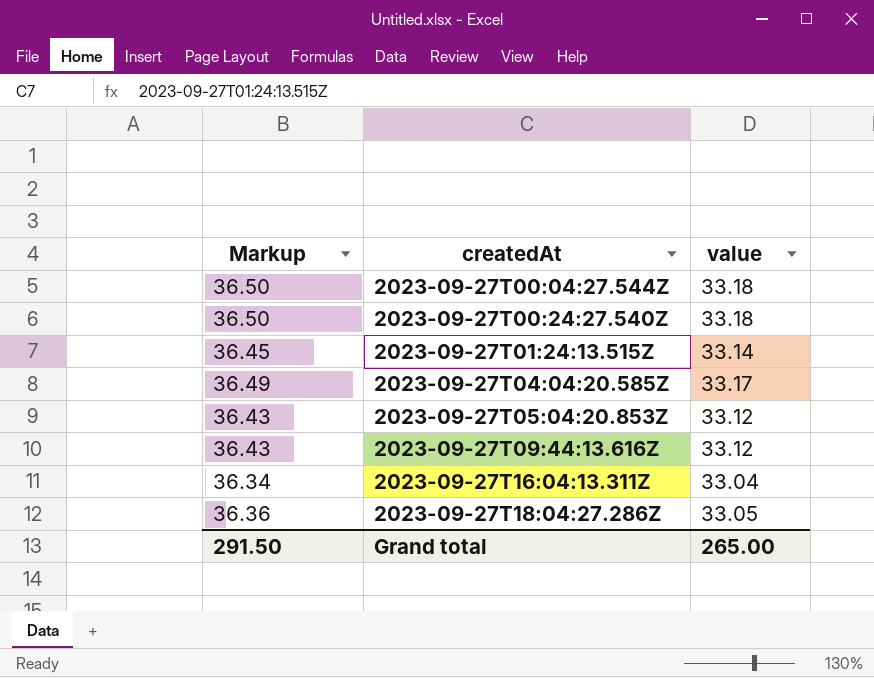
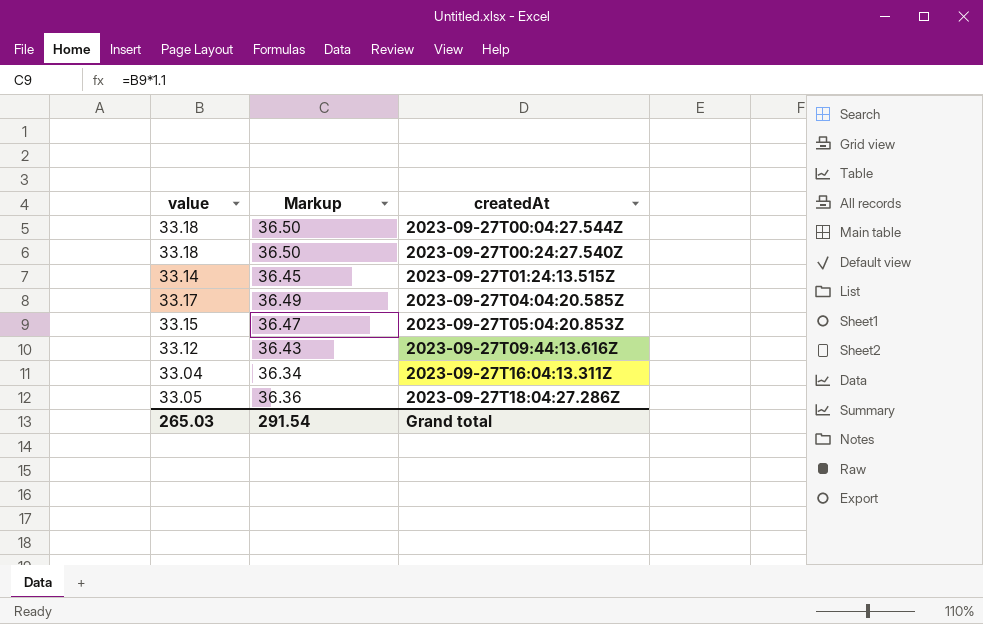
column value | position: 3 -> 1
2023-09-27T05:04:20.853Z | value: 33.12 -> 33.15
2023-09-27T05:04:20.853Z | Markup: 36.43 -> 36.47
Grand total | value: 265.00 -> 265.03
Grand total | Markup: 291.50 -> 291.54

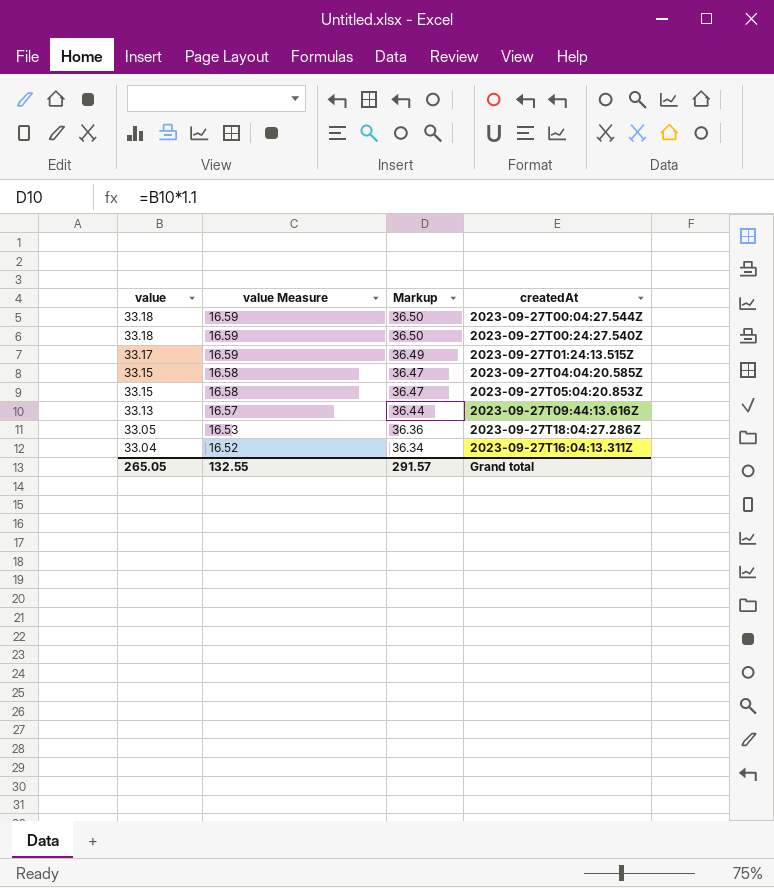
row order: createdAt ascending -> value descending
column value Measure | formula: none -> [value] * 0.5
2023-09-27T01:24:13.515Z | value: 33.14 -> 33.17
2023-09-27T01:24:13.515Z | Markup: 36.45 -> 36.49
2023-09-27T04:04:20.585Z | value: 33.17 -> 33.15
2023-09-27T04:04:20.585Z | Markup: 36.49 -> 36.47
2023-09-27T09:44:13.616Z | value: 33.12 -> 33.13
2023-09-27T09:44:13.616Z | Markup: 36.43 -> 36.44
Grand total | value: 265.03 -> 265.05
Grand total | Markup: 291.54 -> 291.57

